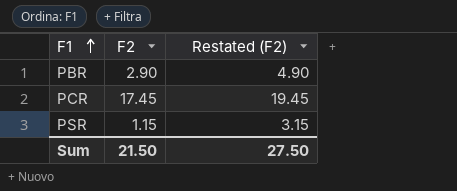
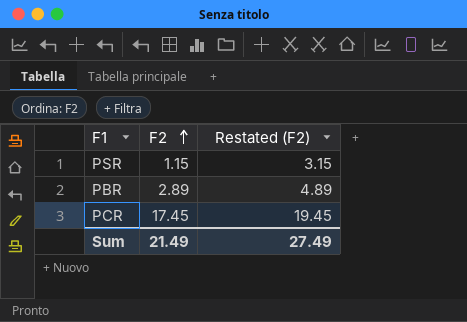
row order: F1 ascending -> F2 ascending
PBR | F2: 2.90 -> 2.89
PBR | Restated (F2): 4.90 -> 4.89
Sum | F2: 21.50 -> 21.49
Sum | Restated (F2): 27.50 -> 27.49

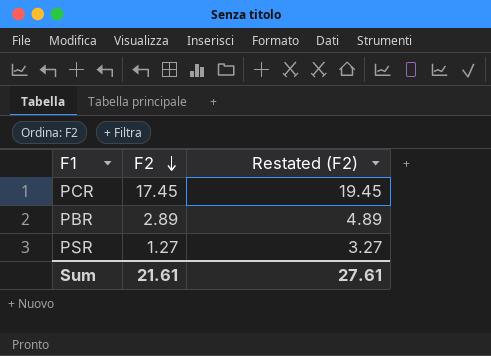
row order: F2 ascending -> F2 descending
PSR | F2: 1.15 -> 1.27
PSR | Restated (F2): 3.15 -> 3.27
Sum | F2: 21.49 -> 21.61
Sum | Restated (F2): 27.49 -> 27.61

